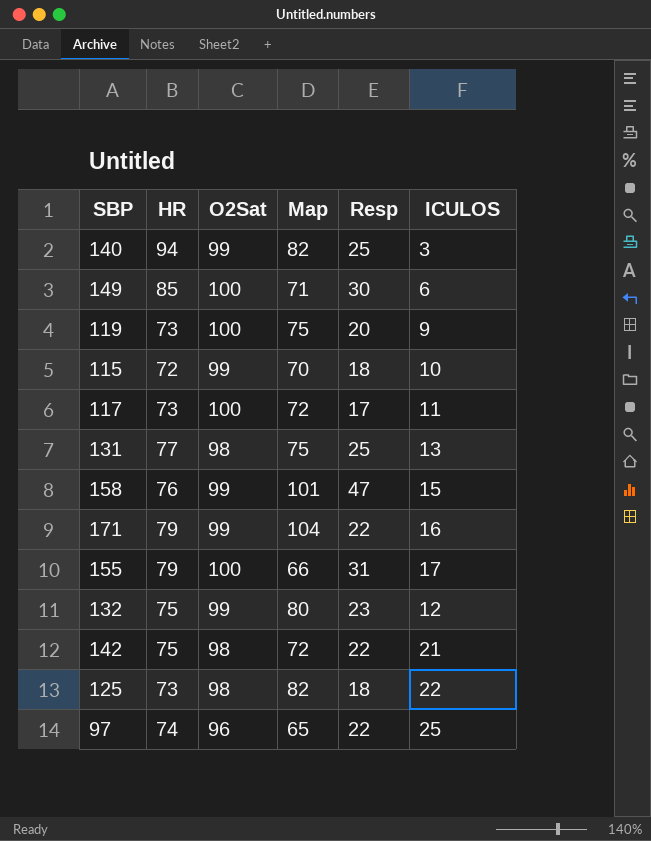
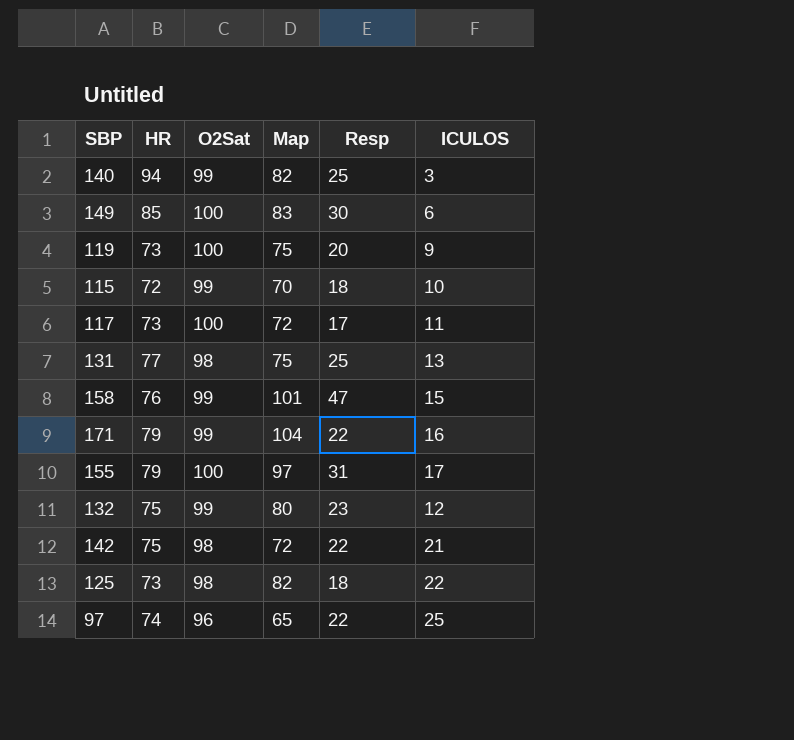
149 | Map: 71 -> 83
155 | Map: 66 -> 97

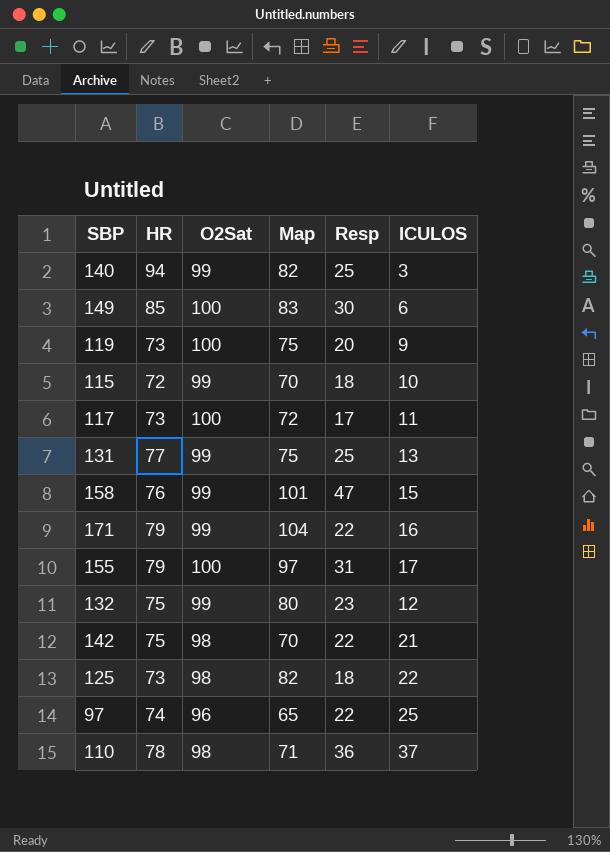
131 | O2Sat: 98 -> 99
142 | Map: 72 -> 70
row 110: none -> 78 | 98 | 71 | 36 | 37

